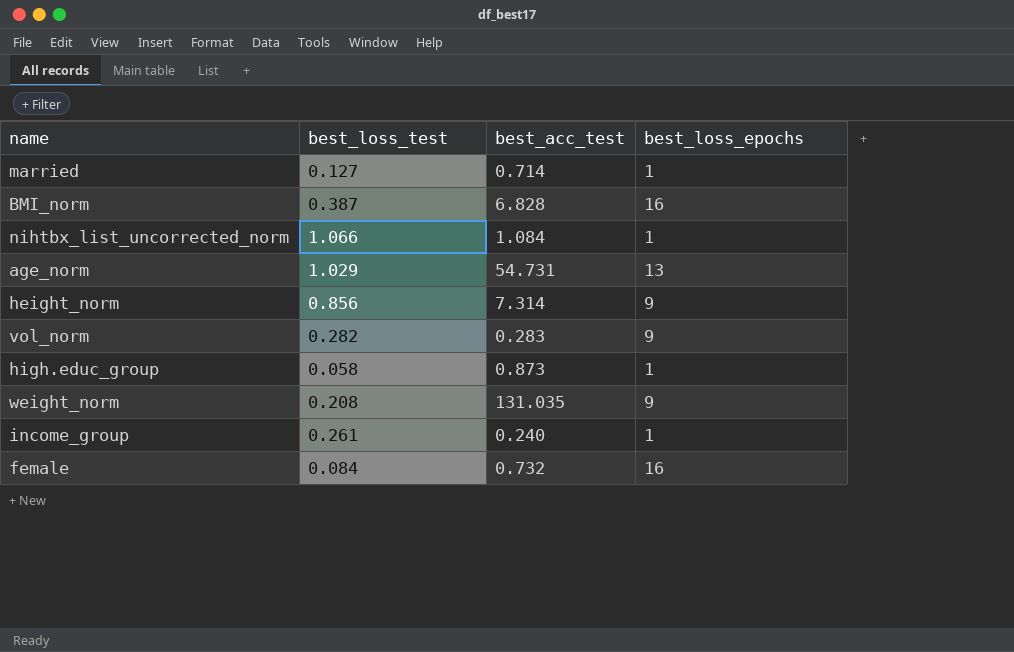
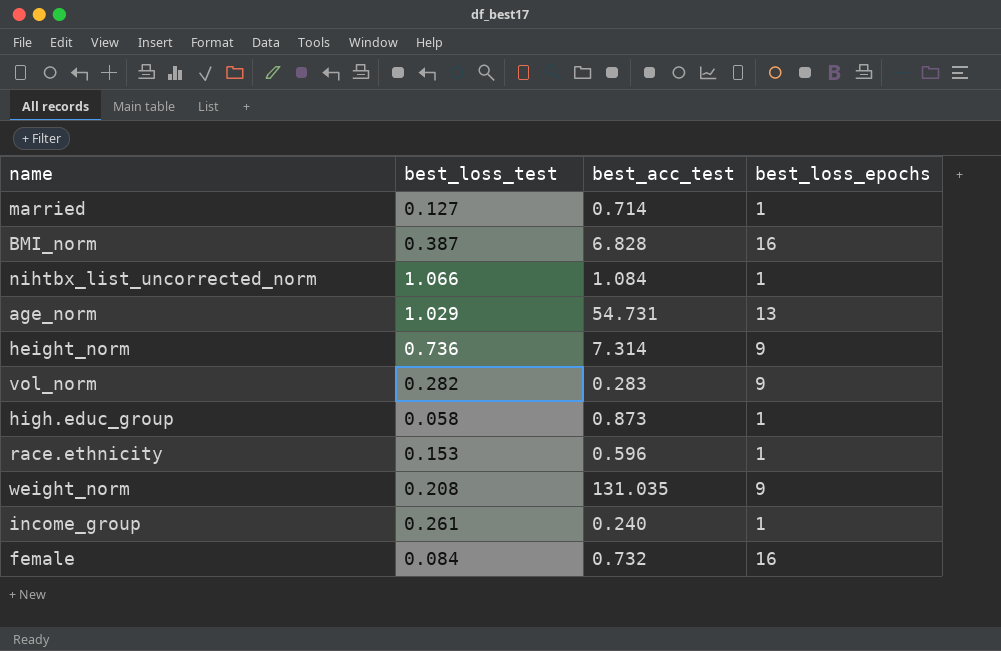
height_norm | best_loss_test: 0.856 -> 0.736
row race.ethnicity: none -> 0.153 | 0.596 | 1

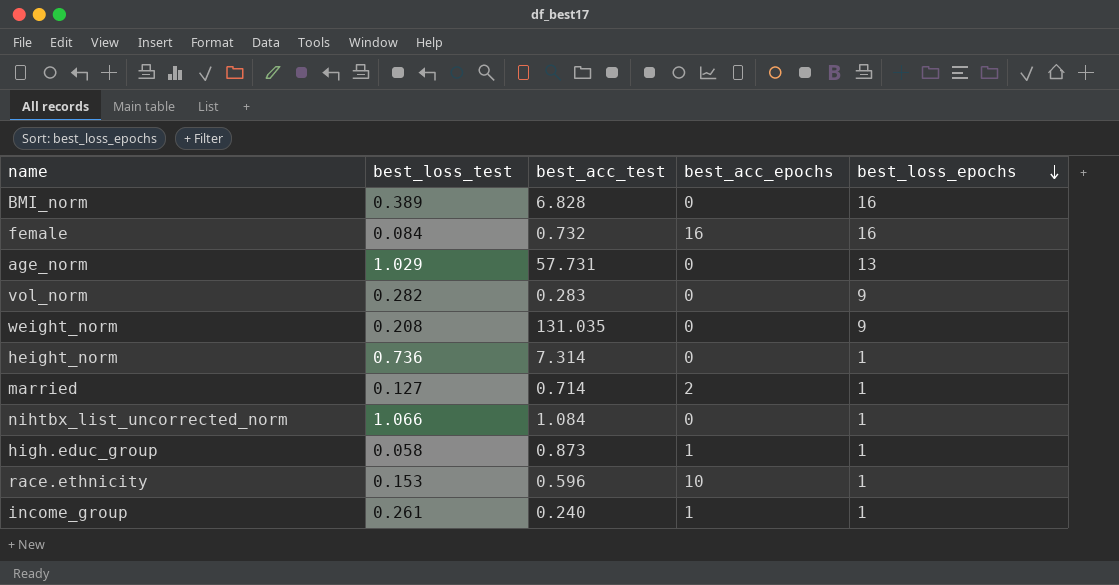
row order: none -> best_loss_epochs descending
column best_acc_epochs | position: none -> 4
BMI_norm | best_loss_test: 0.387 -> 0.389
age_norm | best_acc_test: 54.731 -> 57.731
height_norm | best_loss_epochs: 9 -> 1

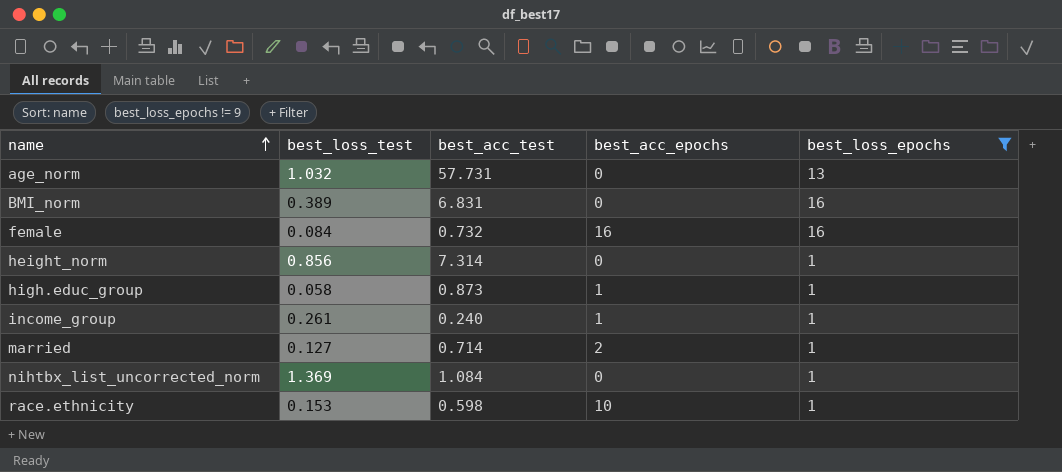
filter: none -> best_loss_epochs != 9
row order: best_loss_epochs descending -> name ascending
age_norm | best_loss_test: 1.029 -> 1.032
BMI_norm | best_acc_test: 6.828 -> 6.831
height_norm | best_loss_test: 0.736 -> 0.856
nihtbx_list_uncorrected_norm | best_loss_test: 1.066 -> 1.369
race.ethnicity | best_acc_test: 0.596 -> 0.598

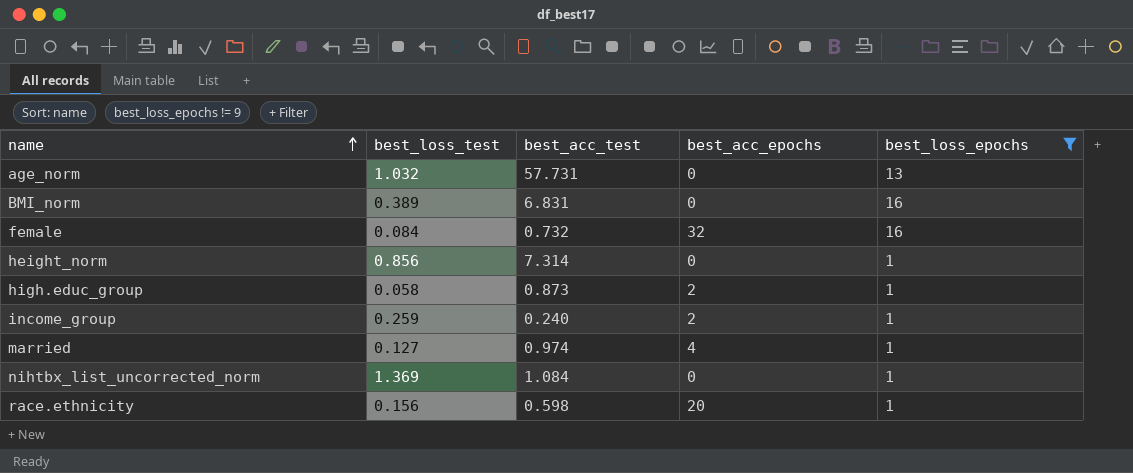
female | best_acc_epochs: 16 -> 32
high.educ_group | best_acc_epochs: 1 -> 2
income_group | best_loss_test: 0.261 -> 0.259
income_group | best_acc_epochs: 1 -> 2
married | best_acc_test: 0.714 -> 0.974
married | best_acc_epochs: 2 -> 4
race.ethnicity | best_loss_test: 0.153 -> 0.156
race.ethnicity | best_acc_epochs: 10 -> 20

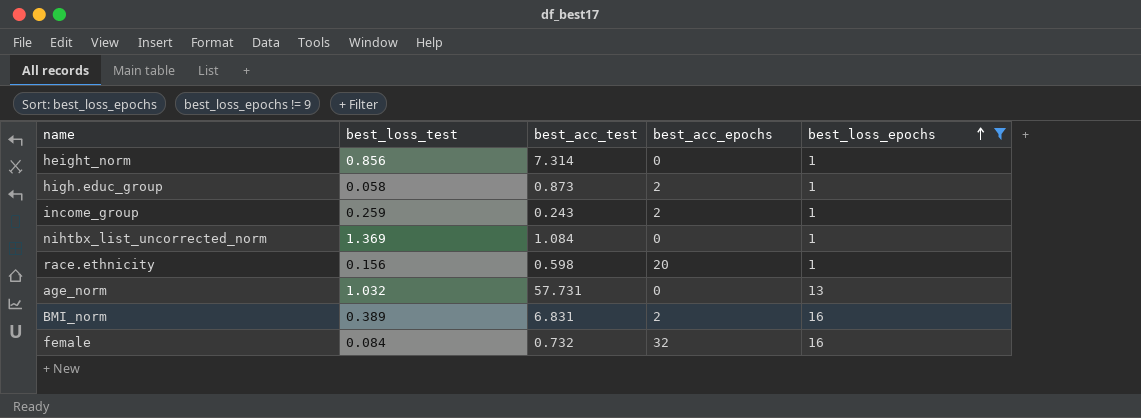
row order: name ascending -> best_loss_epochs ascending
row married: 0.127 | 0.974 | 4 | 1 -> none
income_group | best_acc_test: 0.240 -> 0.243
BMI_norm | best_acc_epochs: 0 -> 2

